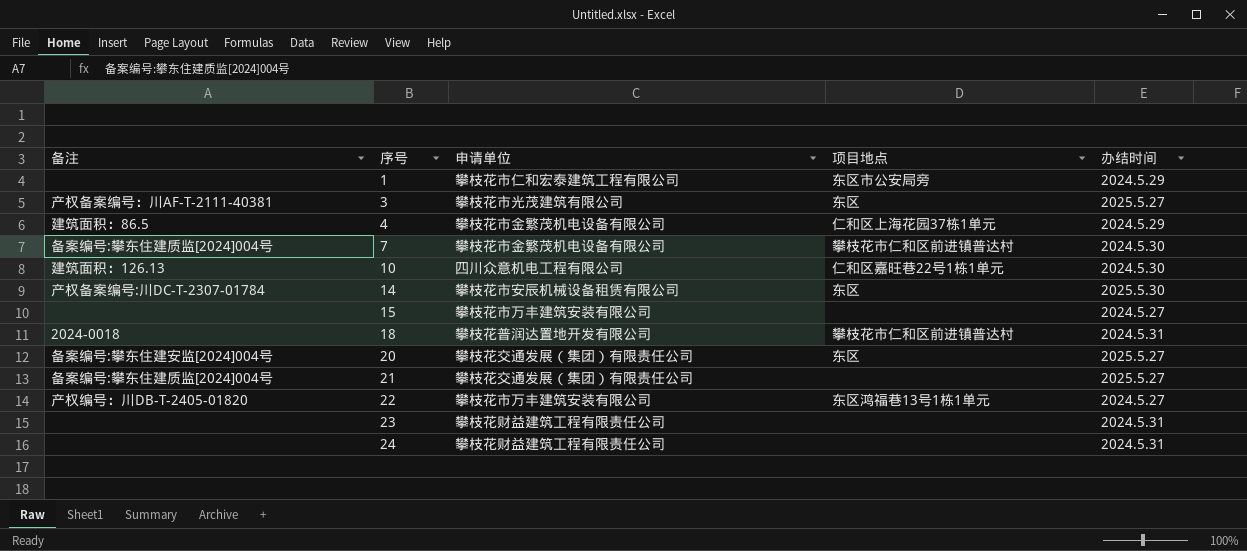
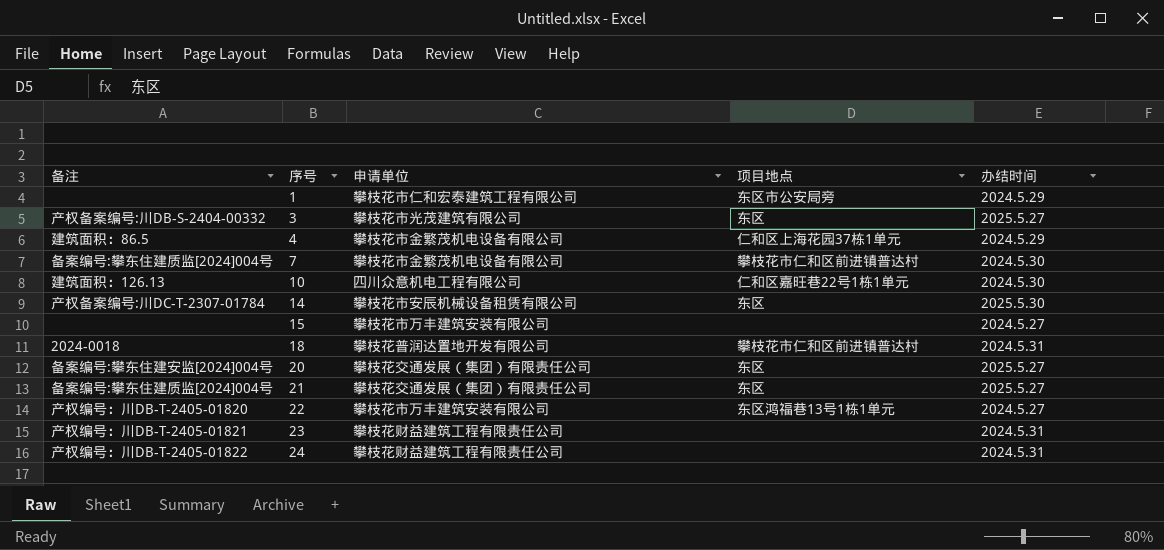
3 | 备注: 产权备案编号：川AF-T-2111-40381 -> 产权备案编号:川DB-S-2404-00332
21 | 项目地点: none -> 东区
23 | 备注: none -> 产权编号：川DB-T-2405-01821
24 | 备注: none -> 产权编号：川DB-T-2405-01822

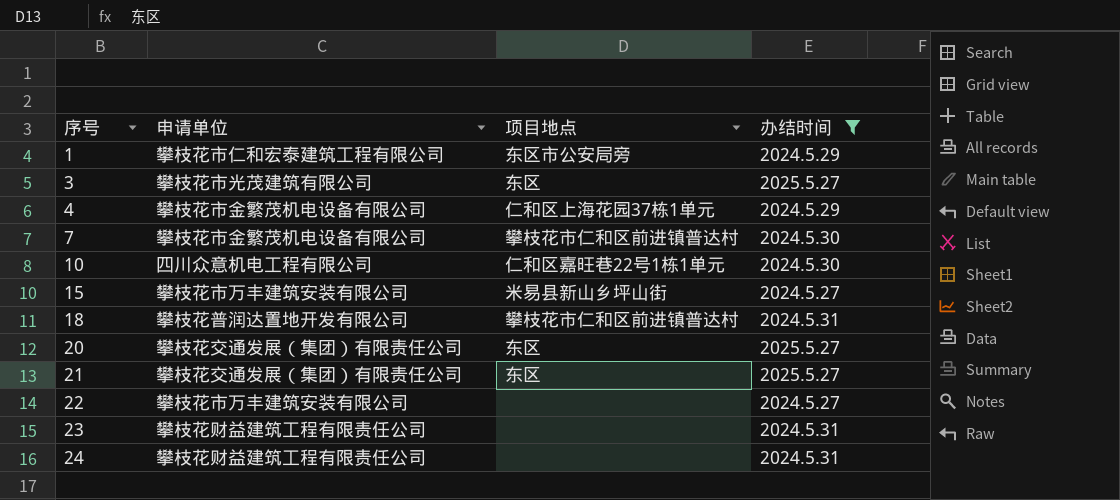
filter: none -> 办结时间 != 2025.5.30
column 备注 | position: 1 -> none
15 | 项目地点: none -> 米易县新山乡坪山街
22 | 项目地点: 东区鸿福巷13号1栋1单元 -> none

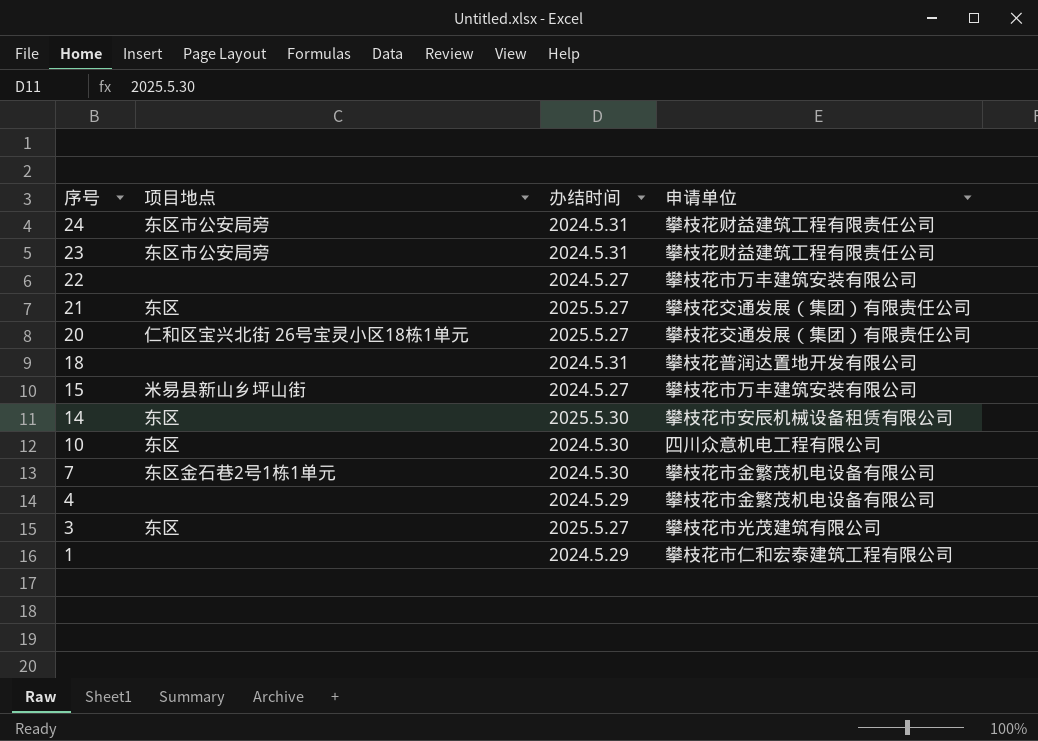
filter: 办结时间 != 2025.5.30 -> none
row order: 序号 ascending -> 序号 descending
column 申请单位 | position: 2 -> 4
24 | 项目地点: none -> 东区市公安局旁
23 | 项目地点: none -> 东区市公安局旁
20 | 项目地点: 东区 -> 仁和区宝兴北街 26号宝灵小区18栋1单元
18 | 项目地点: 攀枝花市仁和区前进镇普达村 -> none
10 | 项目地点: 仁和区嘉旺巷22号1栋1单元 -> 东区
7 | 项目地点: 攀枝花市仁和区前进镇普达村 -> 东区金石巷2号1栋1单元
4 | 项目地点: 仁和区上海花园37栋1单元 -> none
1 | 项目地点: 东区市公安局旁 -> none

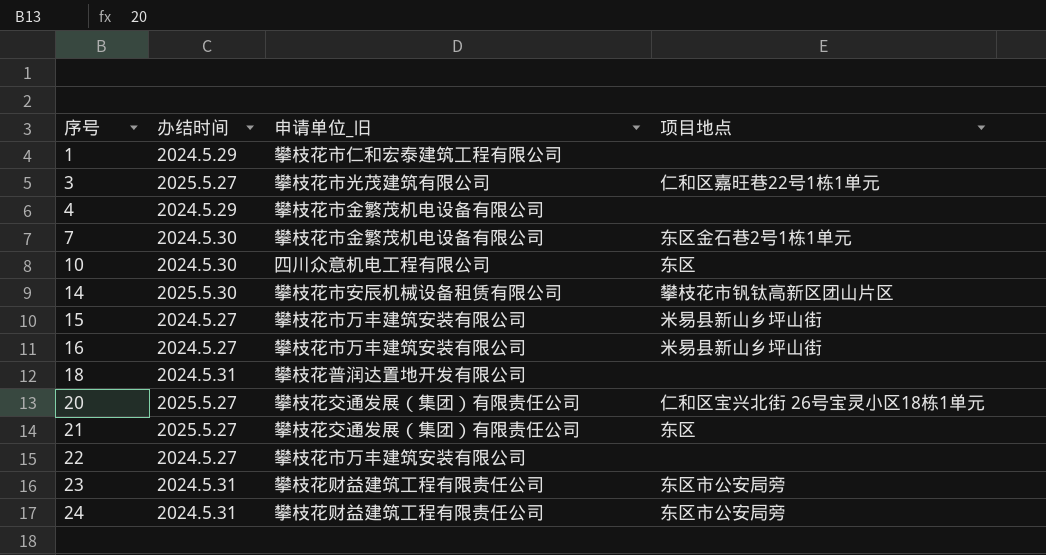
row order: 序号 descending -> 序号 ascending
column name: 申请单位 -> 申请单位_旧
column 项目地点 | position: 2 -> 4
3 | 项目地点: 东区 -> 仁和区嘉旺巷22号1栋1单元
14 | 项目地点: 东区 -> 攀枝花市钒钛高新区团山片区
row 16: none -> 2024.5.27 | 攀枝花市万丰建筑安装有限公司 | 米易县新山乡坪山街

